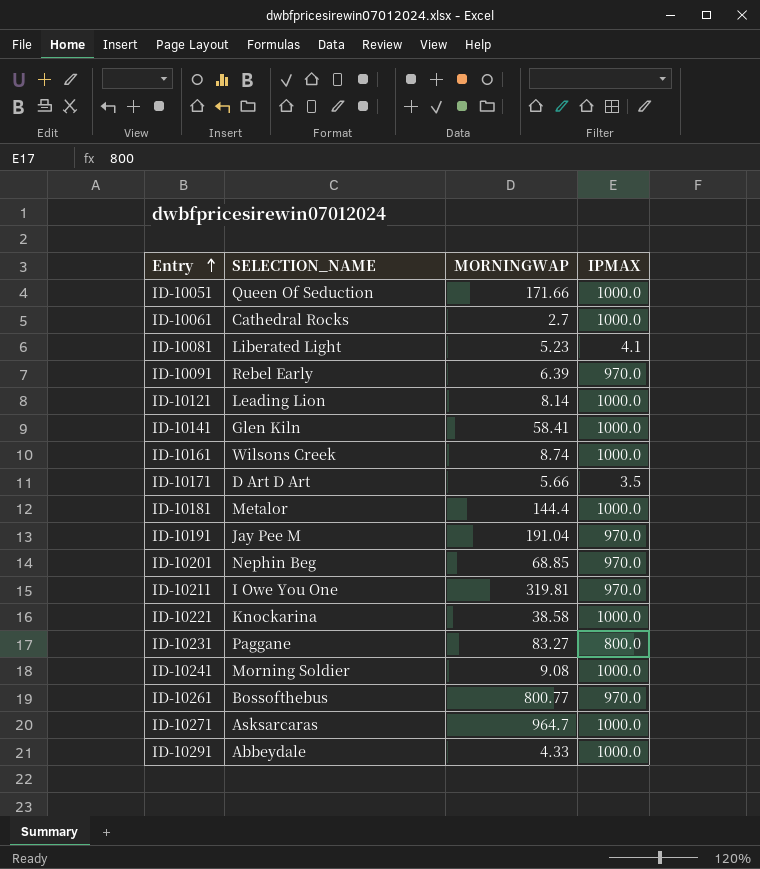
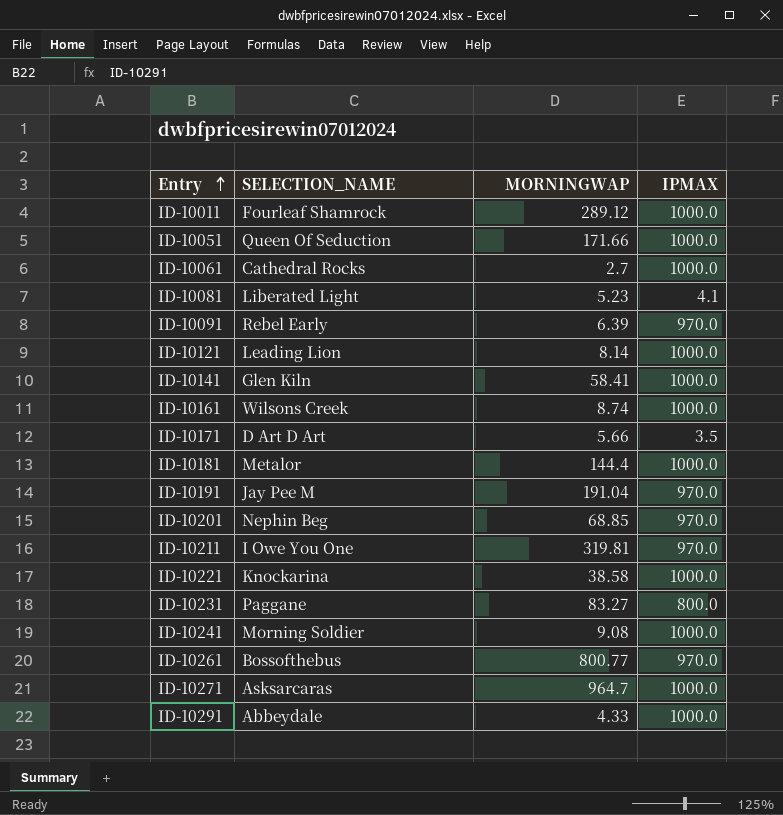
row ID-10011: none -> Fourleaf Shamrock | 289.12 | 1000.0

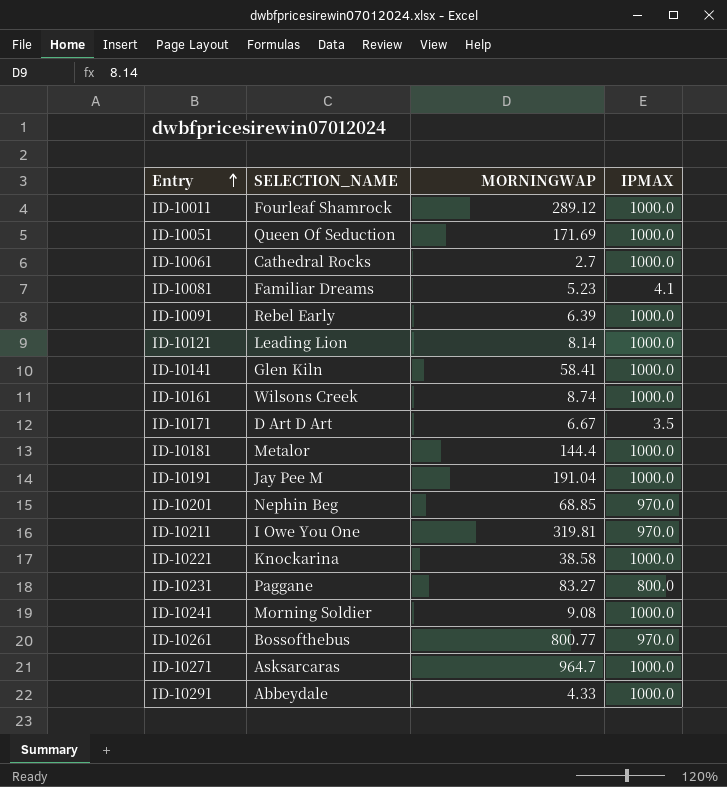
ID-10051 | MORNINGWAP: 171.66 -> 171.69
ID-10081 | SELECTION_NAME: Liberated Light -> Familiar Dreams
ID-10091 | IPMAX: 970.0 -> 1000.0
ID-10171 | MORNINGWAP: 5.66 -> 6.67
ID-10191 | IPMAX: 970.0 -> 1000.0

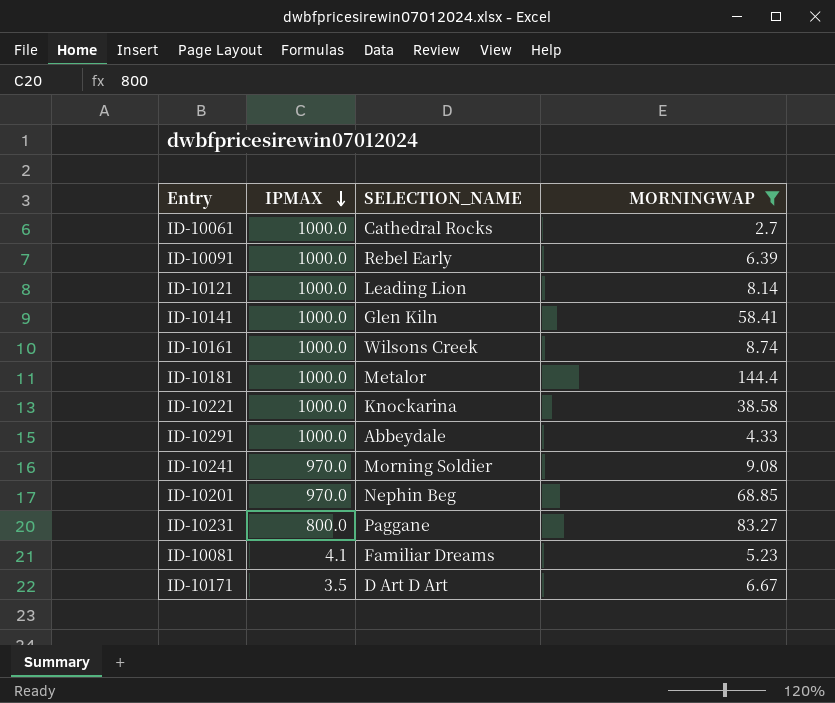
filter: none -> MORNINGWAP <= 144.4
row order: Entry ascending -> IPMAX descending
column IPMAX | position: 4 -> 2
ID-10241 | IPMAX: 1000.0 -> 970.0

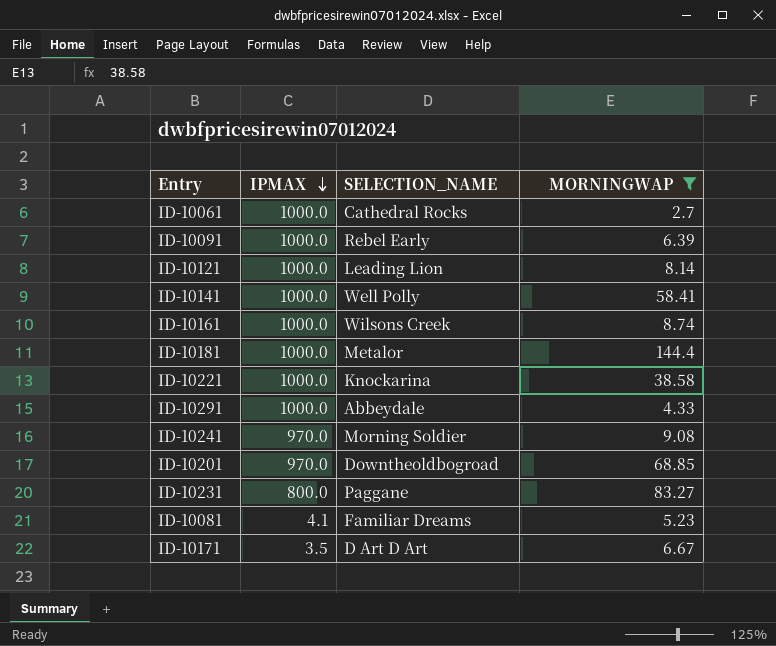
ID-10141 | SELECTION_NAME: Glen Kiln -> Well Polly
ID-10201 | SELECTION_NAME: Nephin Beg -> Downtheoldbogroad

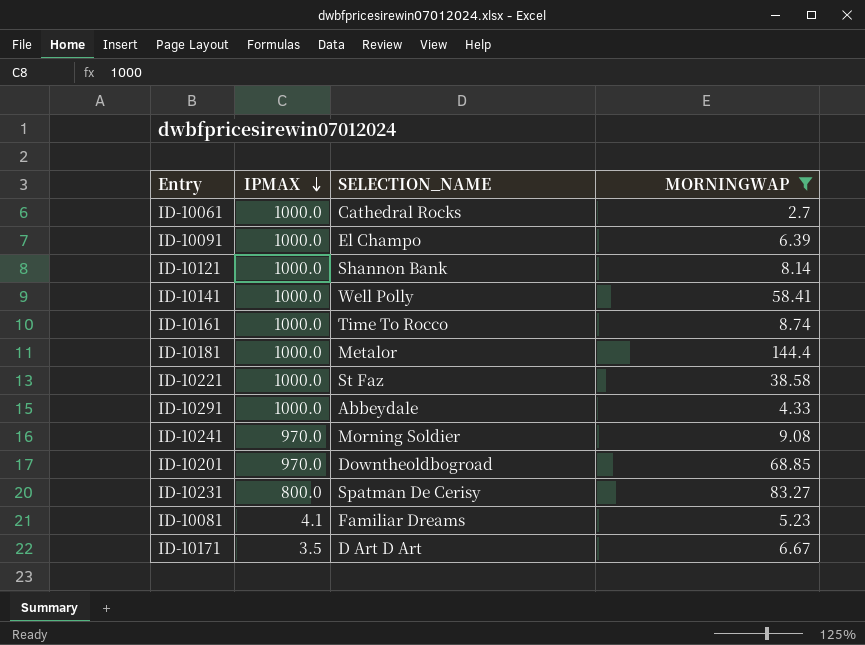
ID-10091 | SELECTION_NAME: Rebel Early -> El Champo
ID-10121 | SELECTION_NAME: Leading Lion -> Shannon Bank
ID-10161 | SELECTION_NAME: Wilsons Creek -> Time To Rocco
ID-10221 | SELECTION_NAME: Knockarina -> St Faz
ID-10231 | SELECTION_NAME: Paggane -> Spatman De Cerisy

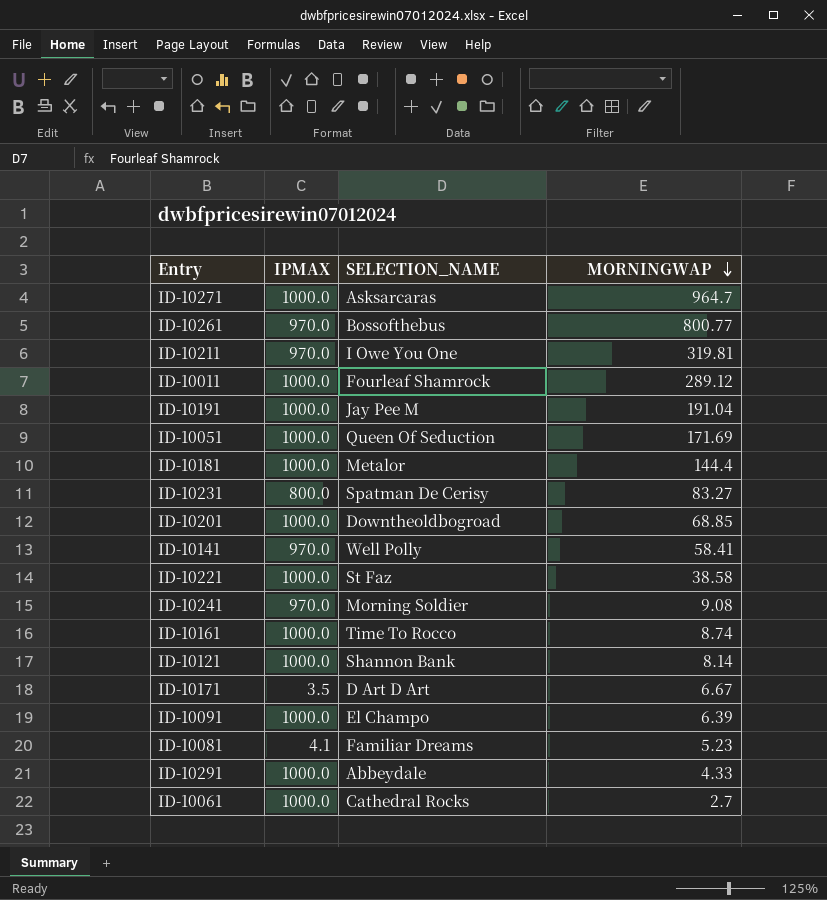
filter: MORNINGWAP <= 144.4 -> none
row order: IPMAX descending -> MORNINGWAP descending
ID-10201 | IPMAX: 970.0 -> 1000.0
ID-10141 | IPMAX: 1000.0 -> 970.0

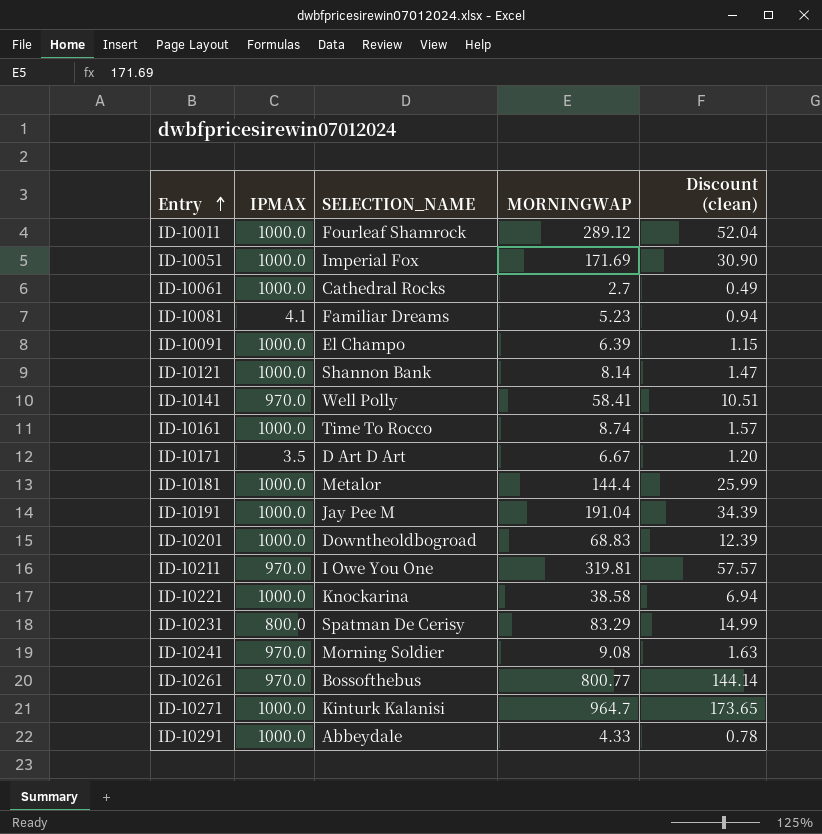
row order: MORNINGWAP descending -> Entry ascending
column Discount (clean) | formula: none -> [MORNINGWAP] * 0.18
ID-10051 | SELECTION_NAME: Queen Of Seduction -> Imperial Fox
ID-10201 | MORNINGWAP: 68.85 -> 68.83
ID-10221 | SELECTION_NAME: St Faz -> Knockarina
ID-10231 | MORNINGWAP: 83.27 -> 83.29
ID-10271 | SELECTION_NAME: Asksarcaras -> Kinturk Kalanisi

